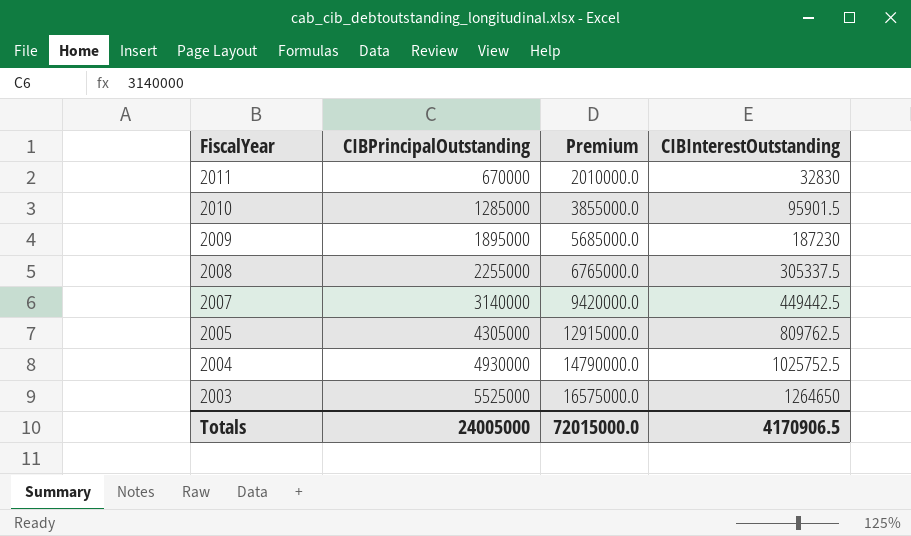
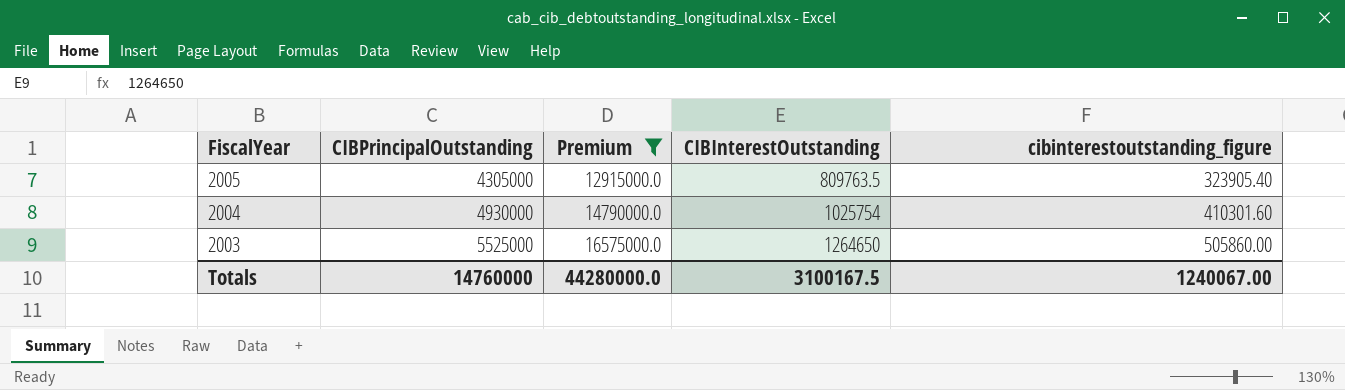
filter: none -> Premium >= 12915000.0
column cibinterestoutstanding_figure | formula: none -> [CIBInterestOutstanding] * 0.4
2005 | CIBInterestOutstanding: 809762.5 -> 809763.5
2004 | CIBInterestOutstanding: 1025752.5 -> 1025754
Totals | CIBPrincipalOutstanding: 24005000 -> 14760000
Totals | Premium: 72015000.0 -> 44280000.0
Totals | CIBInterestOutstanding: 4170906.5 -> 3100167.5

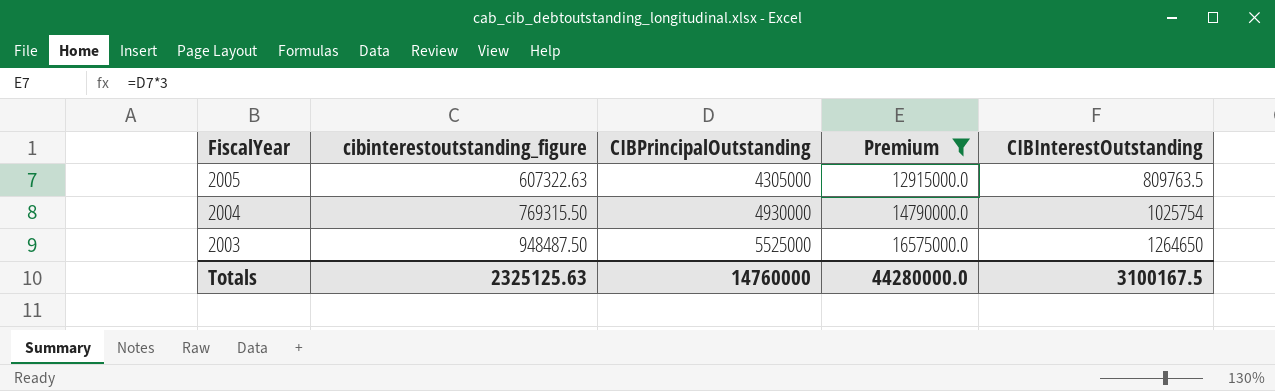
column cibinterestoutstanding_figure | formula: [CIBInterestOutstanding] * 0.4 -> [CIBInterestOutstanding] * 0.75
column cibinterestoutstanding_figure | position: 5 -> 2
Totals | cibinterestoutstanding_figure: 1240067.00 -> 2325125.63

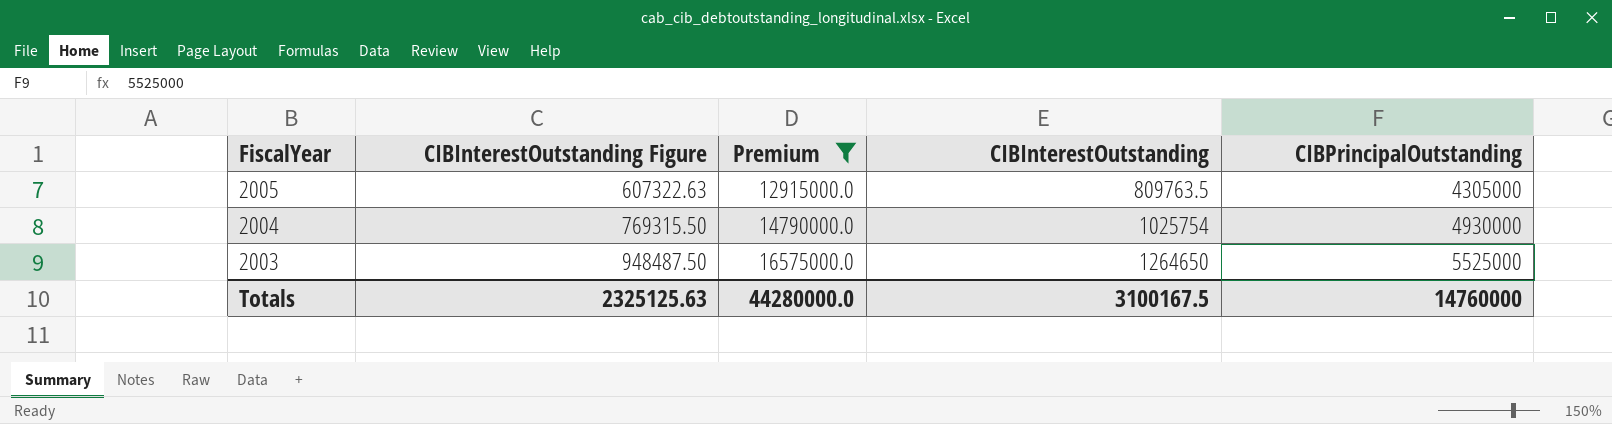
column name: cibinterestoutstanding_figure -> CIBInterestOutstanding Figure
column CIBPrincipalOutstanding | position: 3 -> 5

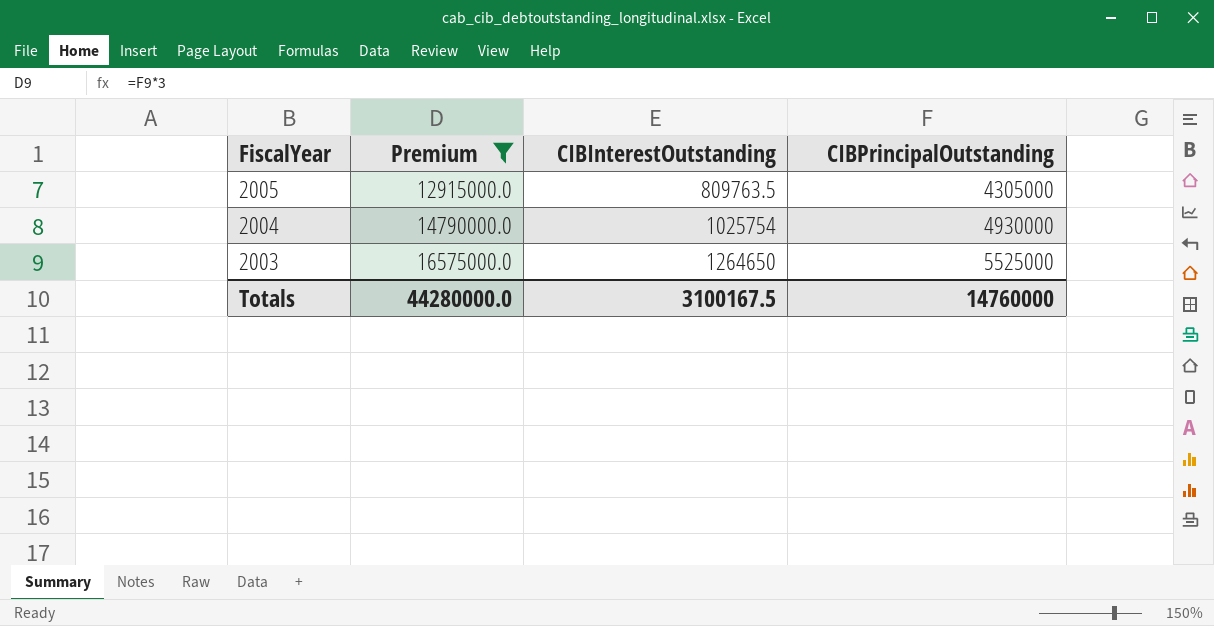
column CIBInterestOutstanding Figure | formula: [CIBInterestOutstanding] * 0.75 -> none

